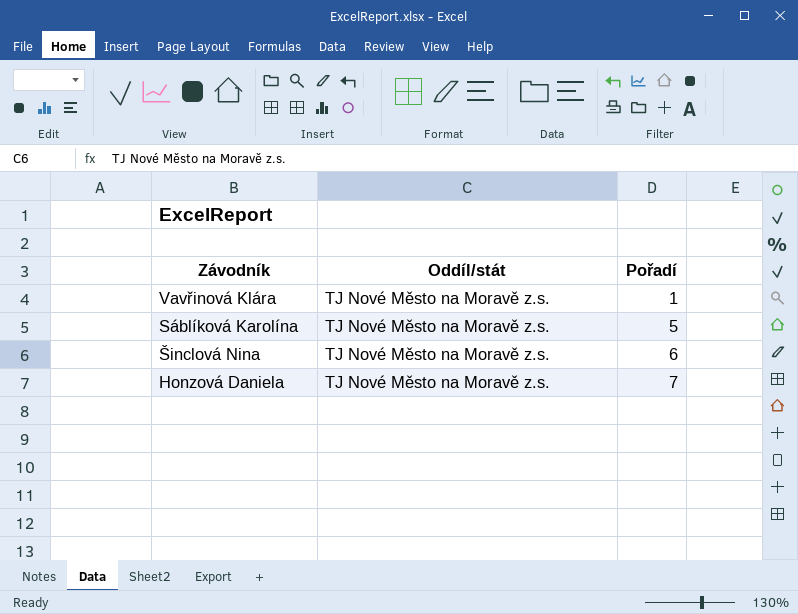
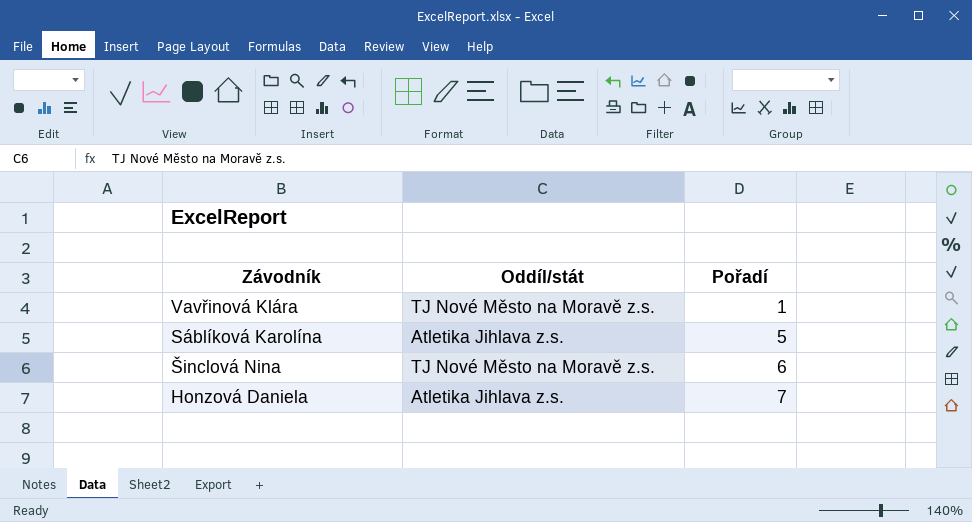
Sáblíková Karolína | Oddíl/stát: TJ Nové Město na Moravě z.s. -> Atletika Jihlava z.s.
Honzová Daniela | Oddíl/stát: TJ Nové Město na Moravě z.s. -> Atletika Jihlava z.s.

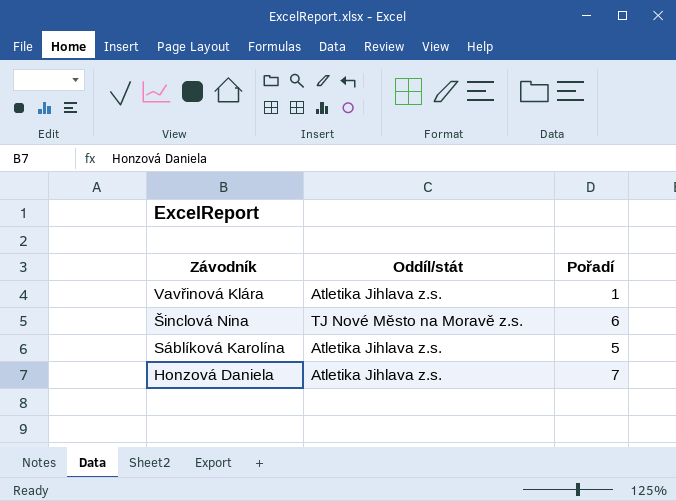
row order: Pořadí ascending -> Závodník descending
Vavřinová Klára | Oddíl/stát: TJ Nové Město na Moravě z.s. -> Atletika Jihlava z.s.

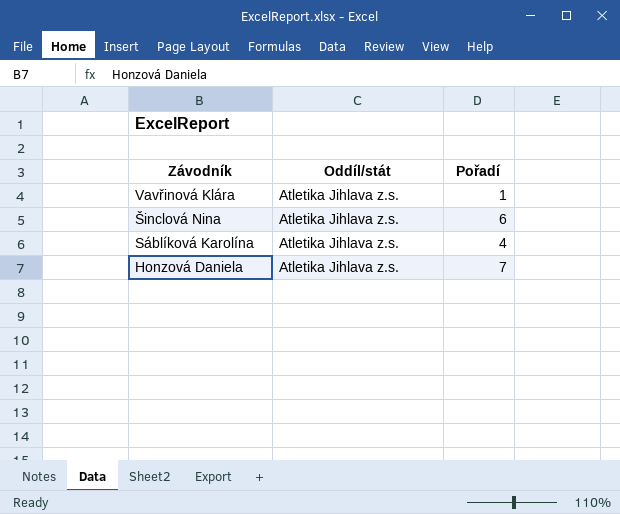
Šinclová Nina | Oddíl/stát: TJ Nové Město na Moravě z.s. -> Atletika Jihlava z.s.
Sáblíková Karolína | Pořadí: 5 -> 4

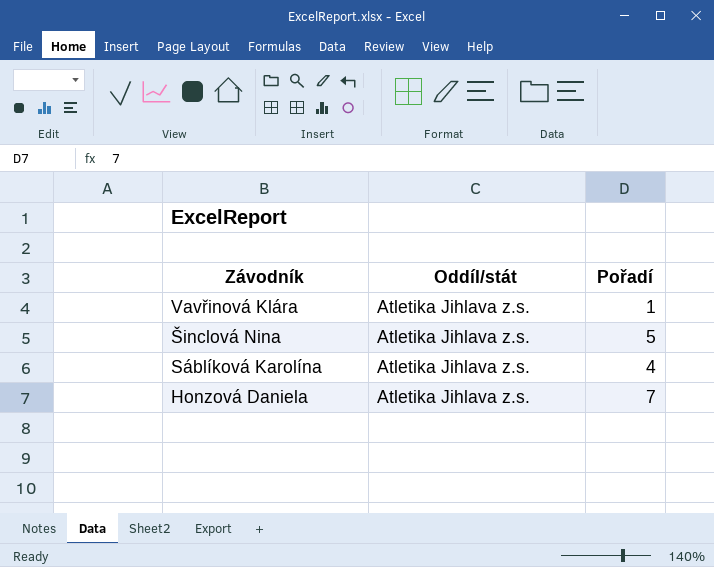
Šinclová Nina | Pořadí: 6 -> 5

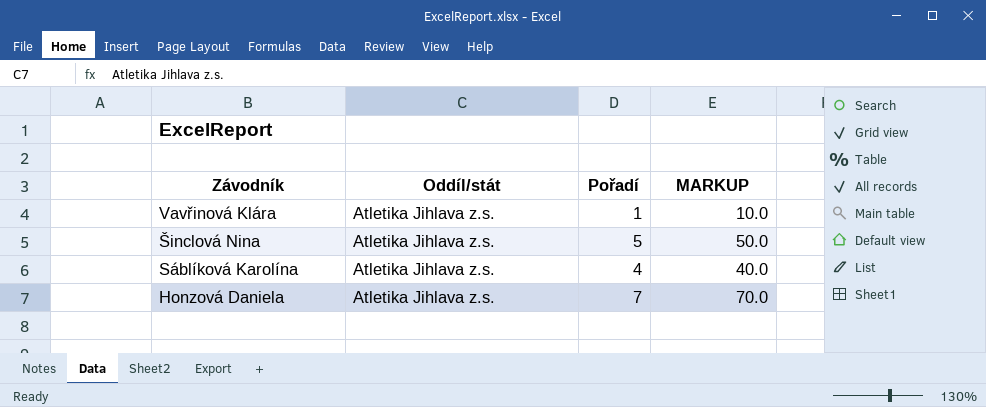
column MARKUP | formula: none -> [Pořadí] * 10

